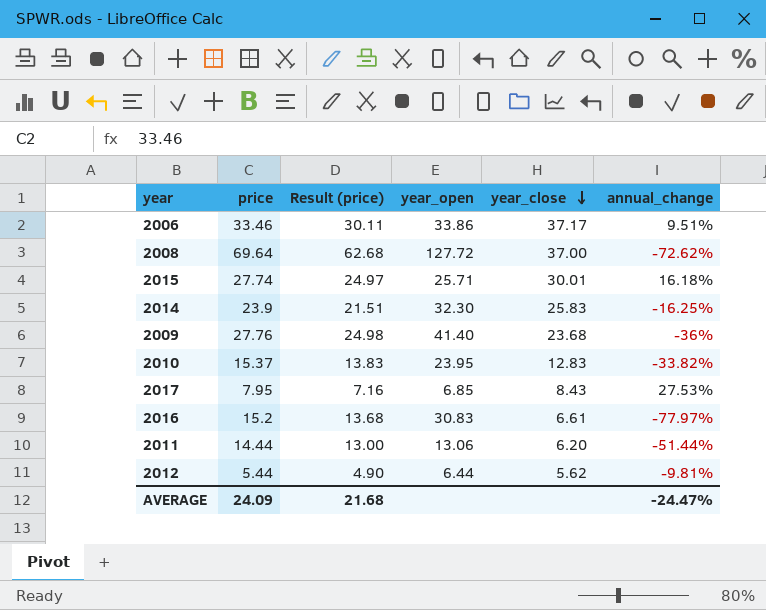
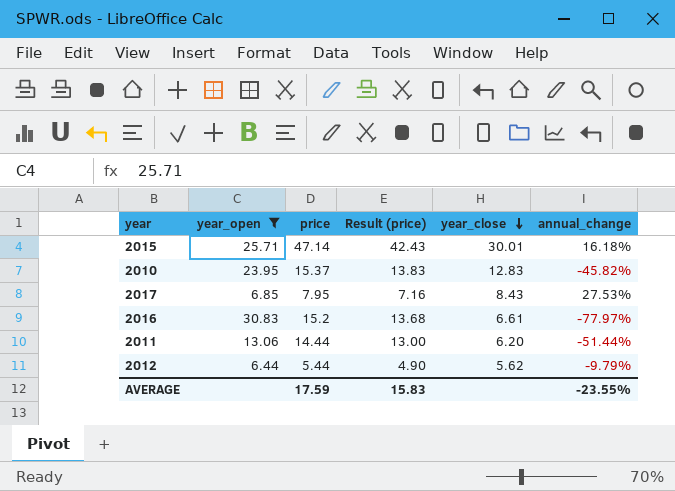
filter: none -> year_open <= 30.83
column year_open | position: 4 -> 2
2015 | price: 27.74 -> 47.14
2015 | Result (price): 24.97 -> 42.43
2010 | annual_change: -33.82% -> -45.82%
2012 | annual_change: -9.81% -> -9.79%
AVERAGE | price: 24.09 -> 17.59
AVERAGE | Result (price): 21.68 -> 15.83
AVERAGE | annual_change: -24.47% -> -23.55%

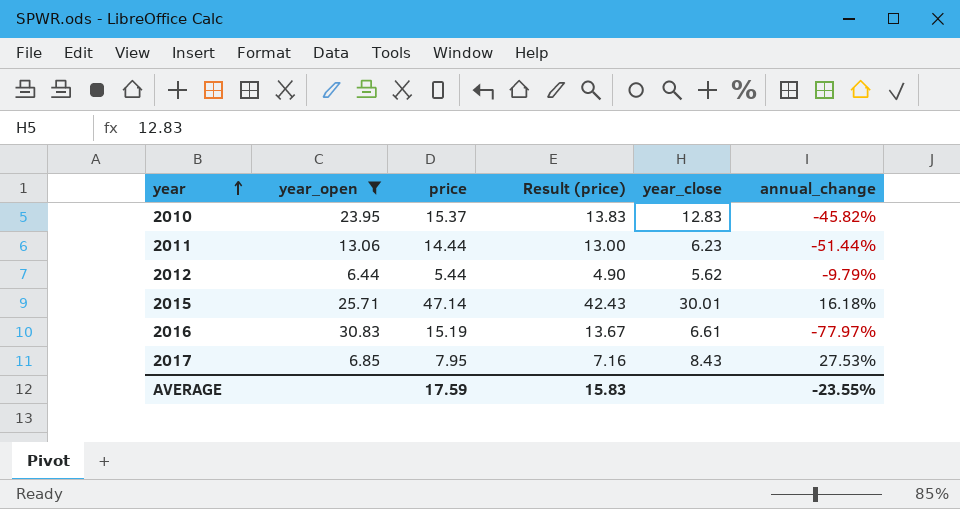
row order: year_close descending -> year ascending
2011 | year_close: 6.20 -> 6.23
2016 | price: 15.2 -> 15.19
2016 | Result (price): 13.68 -> 13.67

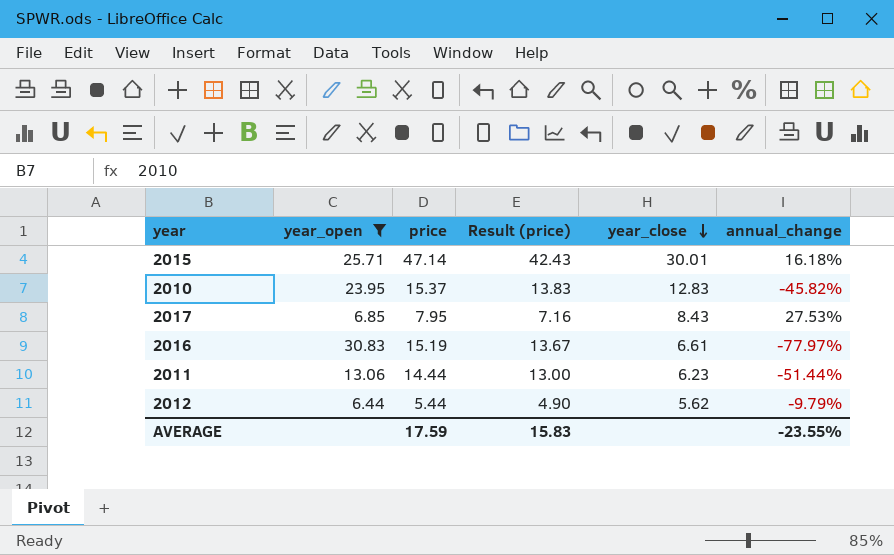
row order: year ascending -> year_close descending

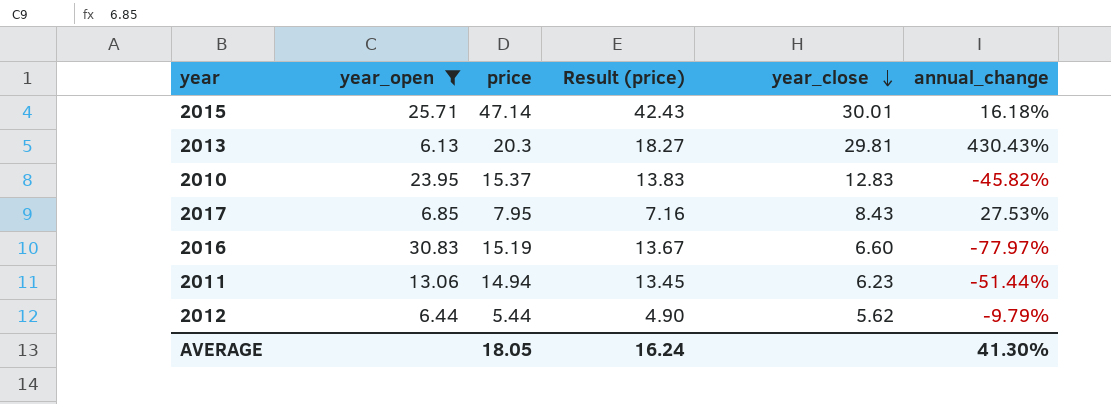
row 2013: none -> 6.13 | 20.3 | 18.27 | 29.81 | 430.43%
2016 | year_close: 6.61 -> 6.60
2011 | price: 14.44 -> 14.94
2011 | Result (price): 13.00 -> 13.45
AVERAGE | price: 17.59 -> 18.05
AVERAGE | Result (price): 15.83 -> 16.24
AVERAGE | annual_change: -23.55% -> 41.30%

